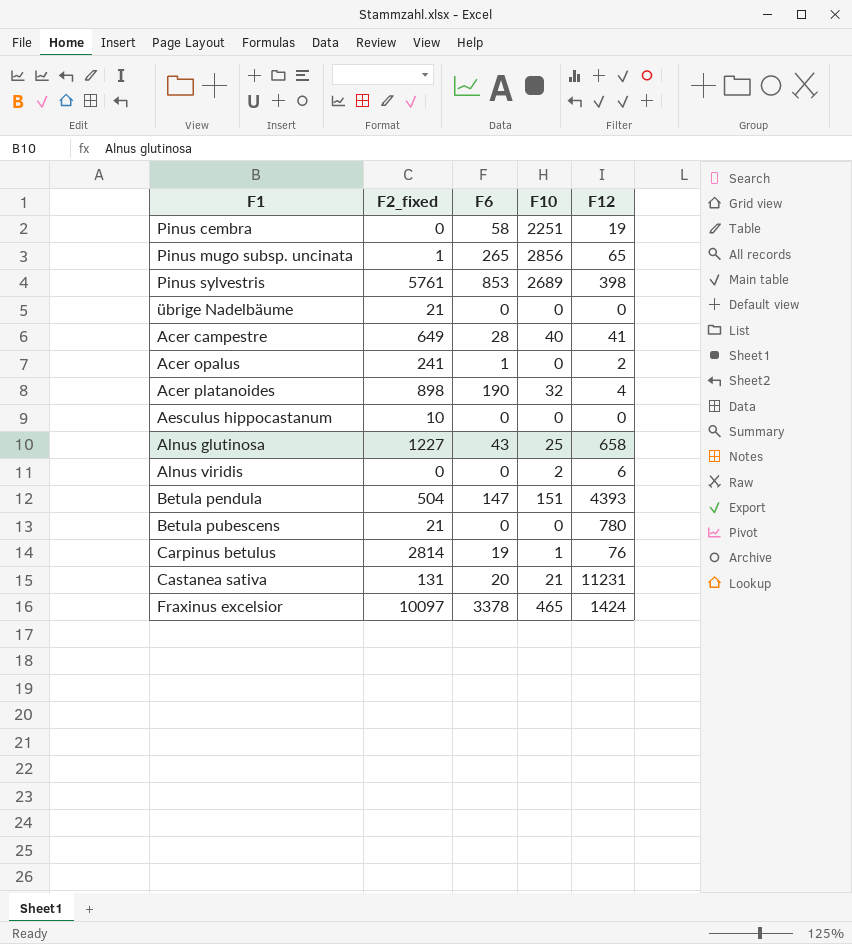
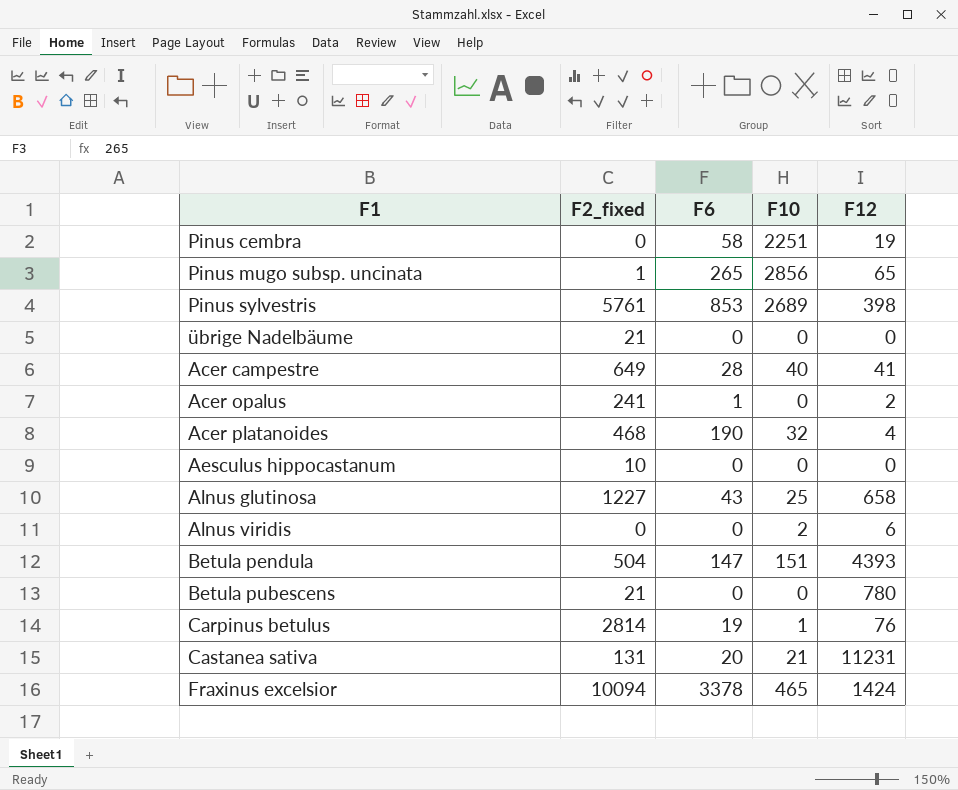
Acer platanoides | F2_fixed: 898 -> 468
Fraxinus excelsior | F2_fixed: 10097 -> 10094

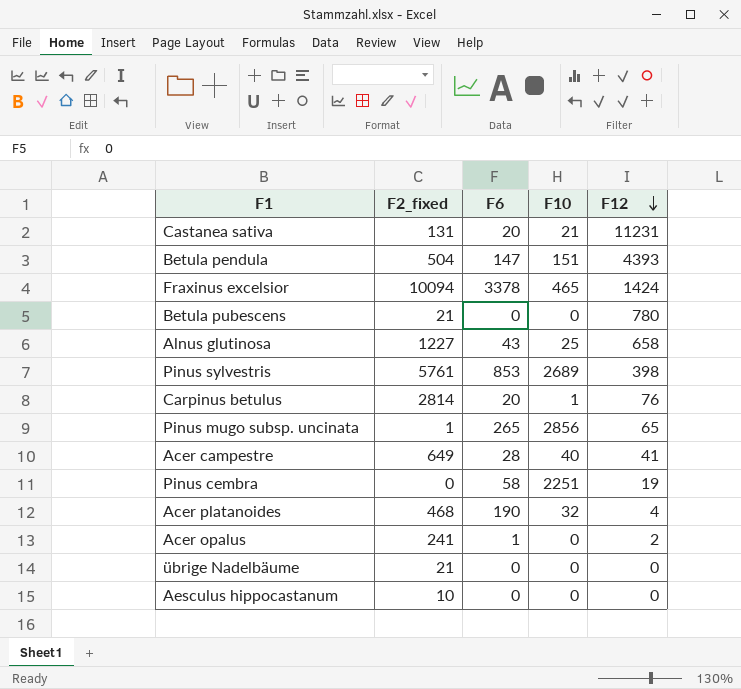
row order: none -> F12 descending
row Alnus viridis: 0 | 0 | 2 | 6 -> none
Carpinus betulus | F6: 19 -> 20

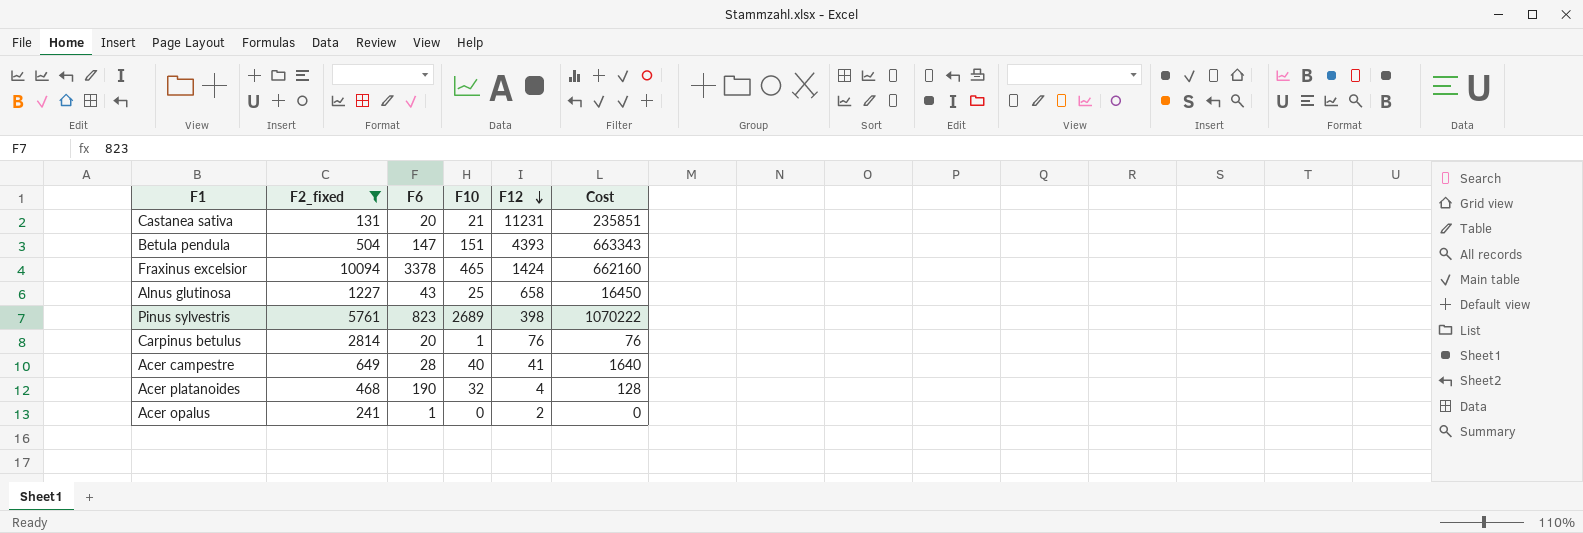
filter: none -> F2_fixed >= 131
column Cost | formula: none -> [F10] * [F12]
Pinus sylvestris | F6: 853 -> 823

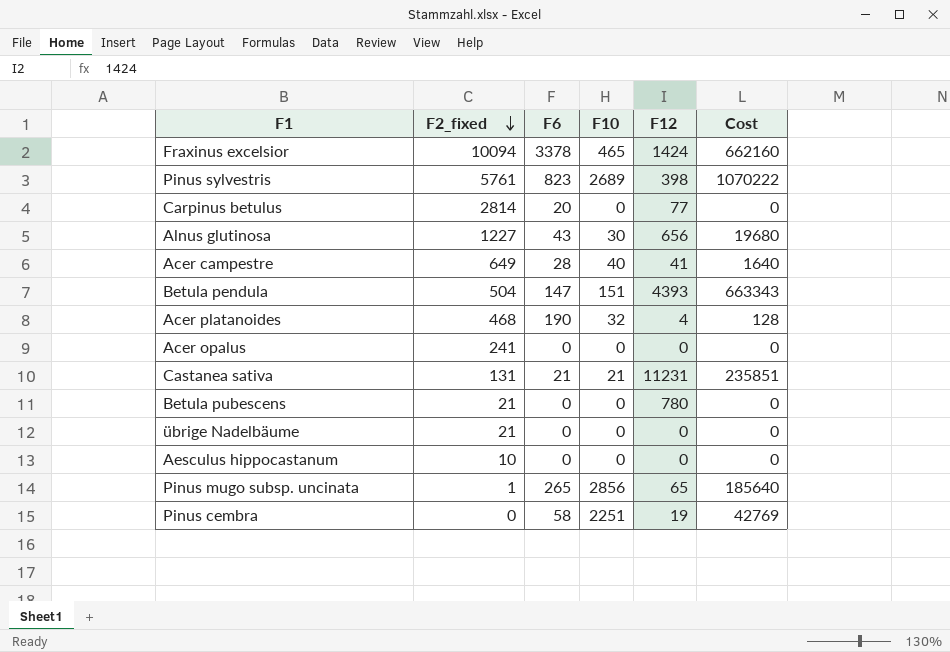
filter: F2_fixed >= 131 -> none
row order: F12 descending -> F2_fixed descending
Carpinus betulus | F10: 1 -> 0
Carpinus betulus | F12: 76 -> 77
Carpinus betulus | Cost: 76 -> 0
Alnus glutinosa | F10: 25 -> 30
Alnus glutinosa | F12: 658 -> 656
Alnus glutinosa | Cost: 16450 -> 19680
Acer opalus | F6: 1 -> 0
Acer opalus | F12: 2 -> 0
Castanea sativa | F6: 20 -> 21

